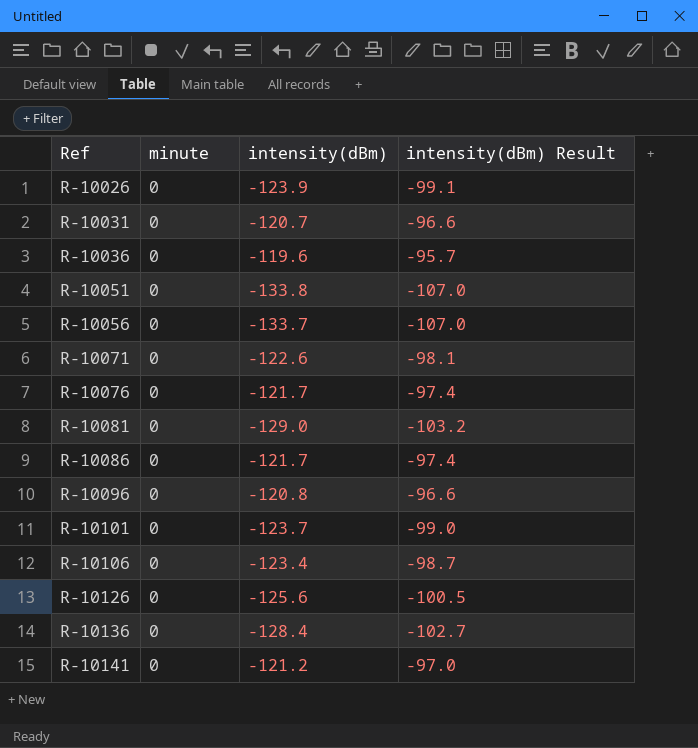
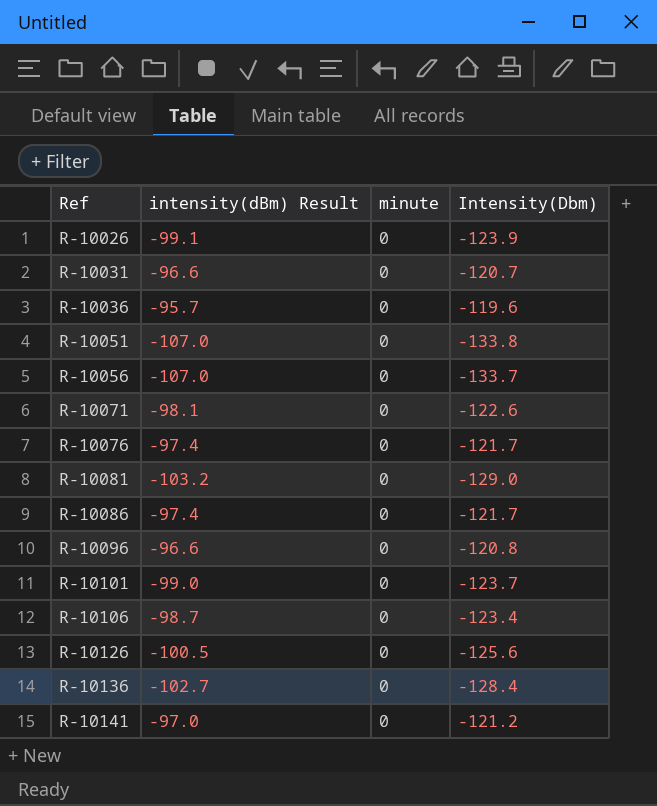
column intensity(dBm) Result | position: 4 -> 2
column name: intensity(dBm) -> Intensity(Dbm)

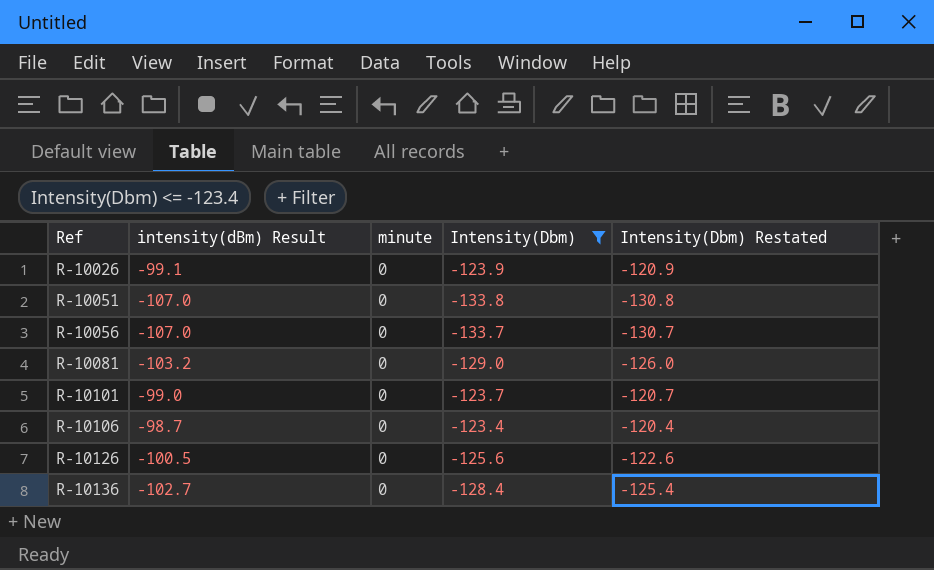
filter: none -> Intensity(Dbm) <= -123.4
column Intensity(Dbm) Restated | formula: none -> [Intensity(Dbm)] + 3

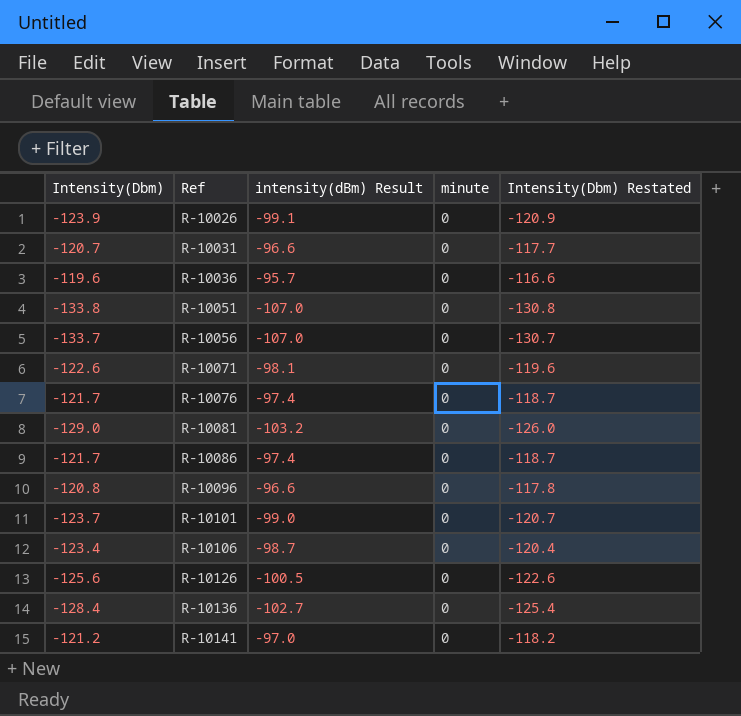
filter: Intensity(Dbm) <= -123.4 -> none
column Intensity(Dbm) | position: 4 -> 1

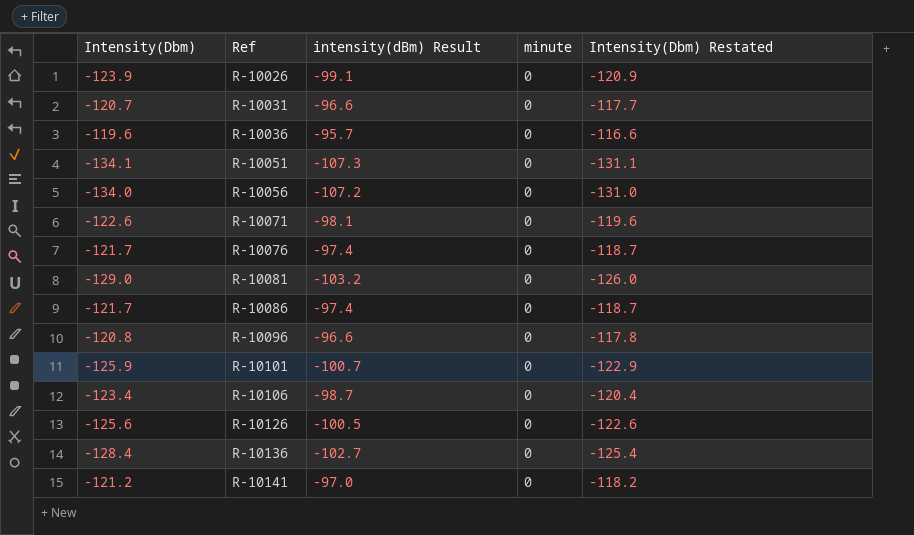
R-10051 | Intensity(Dbm): -133.8 -> -134.1
R-10051 | intensity(dBm) Result: -107.0 -> -107.3
R-10051 | Intensity(Dbm) Restated: -130.8 -> -131.1
R-10056 | Intensity(Dbm): -133.7 -> -134.0
R-10056 | intensity(dBm) Result: -107.0 -> -107.2
R-10056 | Intensity(Dbm) Restated: -130.7 -> -131.0
R-10101 | Intensity(Dbm): -123.7 -> -125.9
R-10101 | intensity(dBm) Result: -99.0 -> -100.7
R-10101 | Intensity(Dbm) Restated: -120.7 -> -122.9

